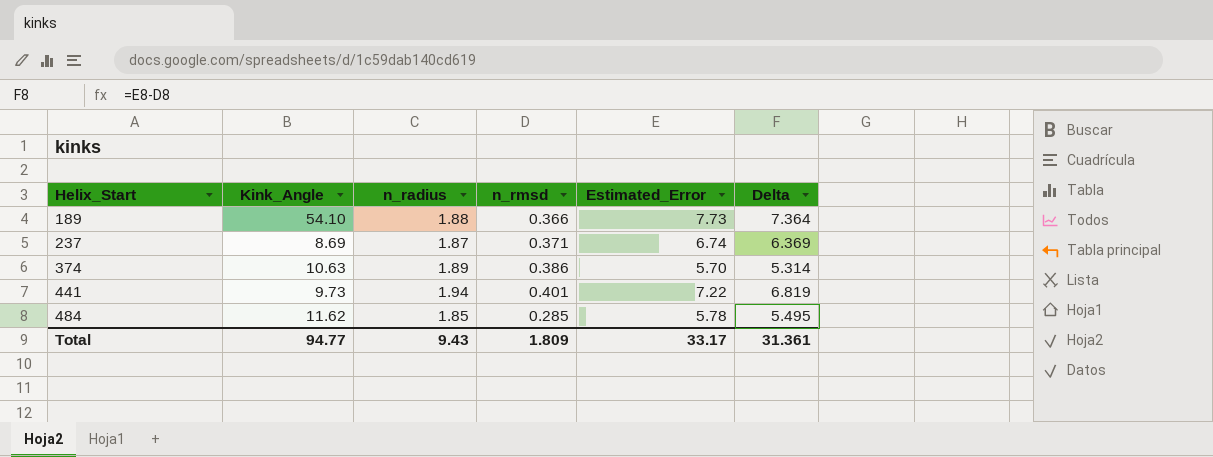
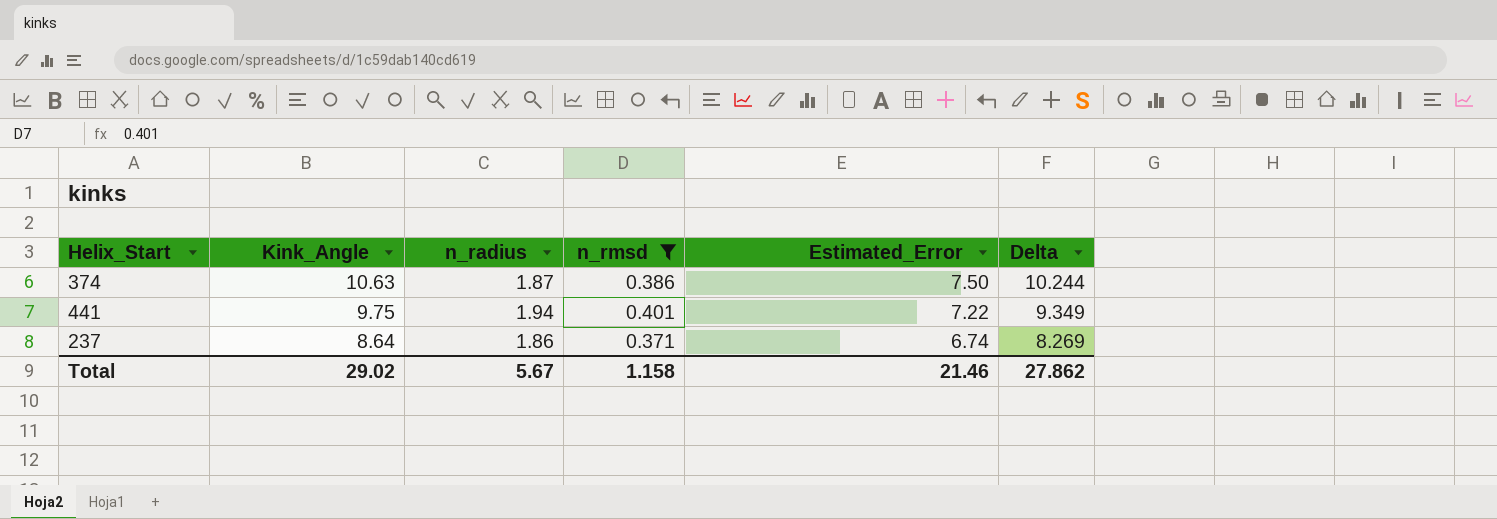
filter: none -> n_rmsd >= 0.371
row order: Helix_Start ascending -> Kink_Angle descending
column Delta | formula: [Estimated_Error] - [n_rmsd] -> [Kink_Angle] - [n_rmsd]
374 | n_radius: 1.89 -> 1.87
374 | Estimated_Error: 5.70 -> 7.50
441 | Kink_Angle: 9.73 -> 9.75
237 | Kink_Angle: 8.69 -> 8.64
237 | n_radius: 1.87 -> 1.86
Total | Kink_Angle: 94.77 -> 29.02
Total | n_radius: 9.43 -> 5.67
Total | n_rmsd: 1.809 -> 1.158
Total | Estimated_Error: 33.17 -> 21.46
Total | Delta: 31.361 -> 27.862

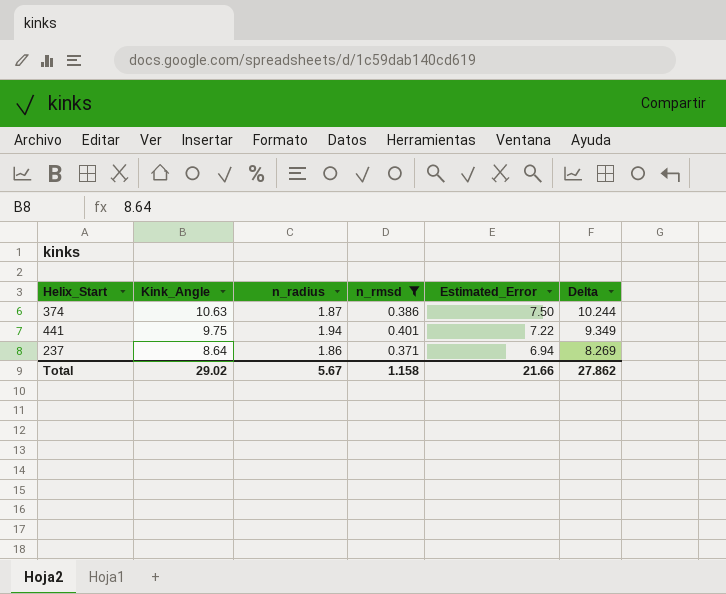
237 | Estimated_Error: 6.74 -> 6.94
Total | Estimated_Error: 21.46 -> 21.66

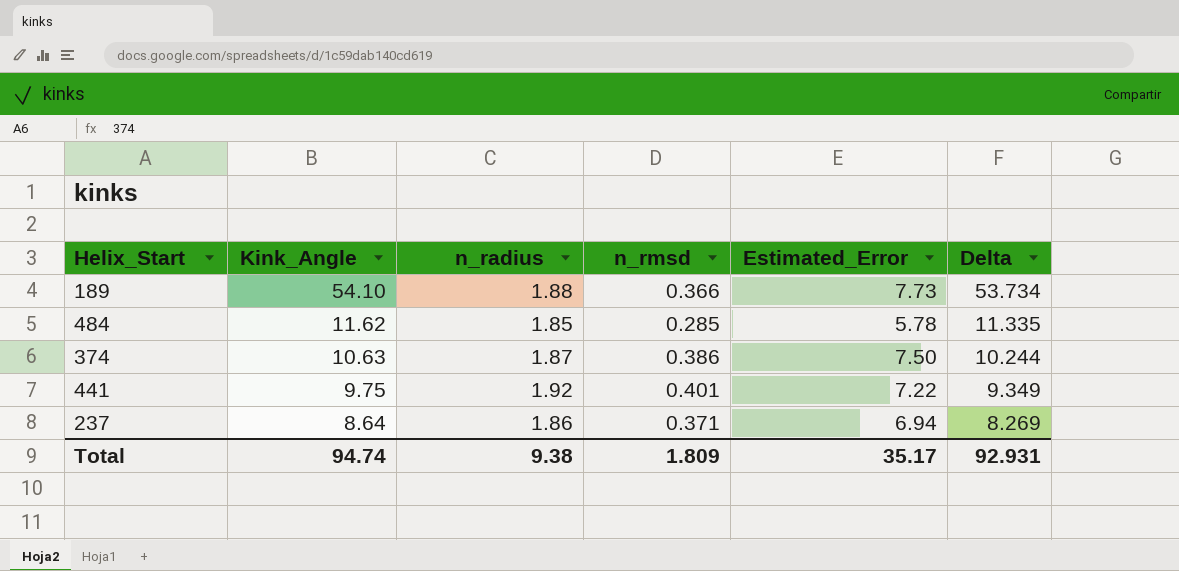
filter: n_rmsd >= 0.371 -> none
441 | n_radius: 1.94 -> 1.92
Total | Kink_Angle: 29.02 -> 94.74
Total | n_radius: 5.67 -> 9.38
Total | n_rmsd: 1.158 -> 1.809
Total | Estimated_Error: 21.66 -> 35.17
Total | Delta: 27.862 -> 92.931

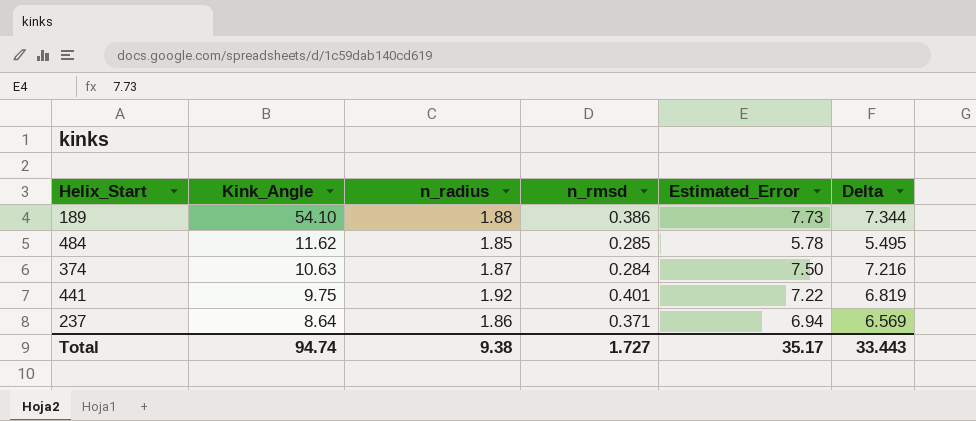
column Delta | formula: [Kink_Angle] - [n_rmsd] -> [Estimated_Error] - [n_rmsd]
189 | n_rmsd: 0.366 -> 0.386
374 | n_rmsd: 0.386 -> 0.284
Total | n_rmsd: 1.809 -> 1.727
Total | Delta: 92.931 -> 33.443

